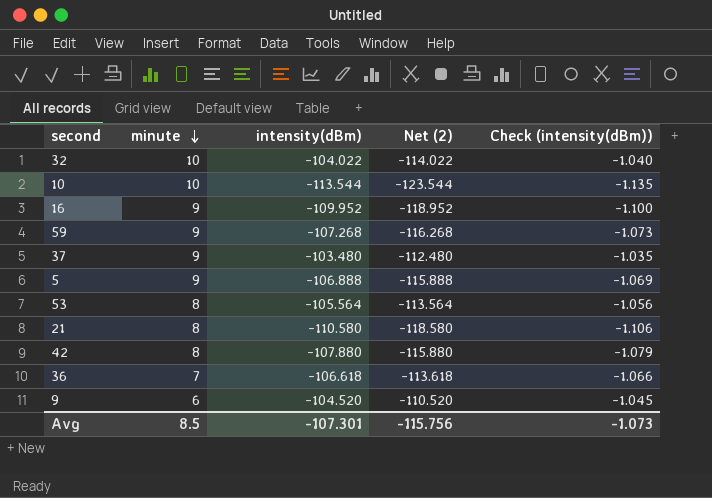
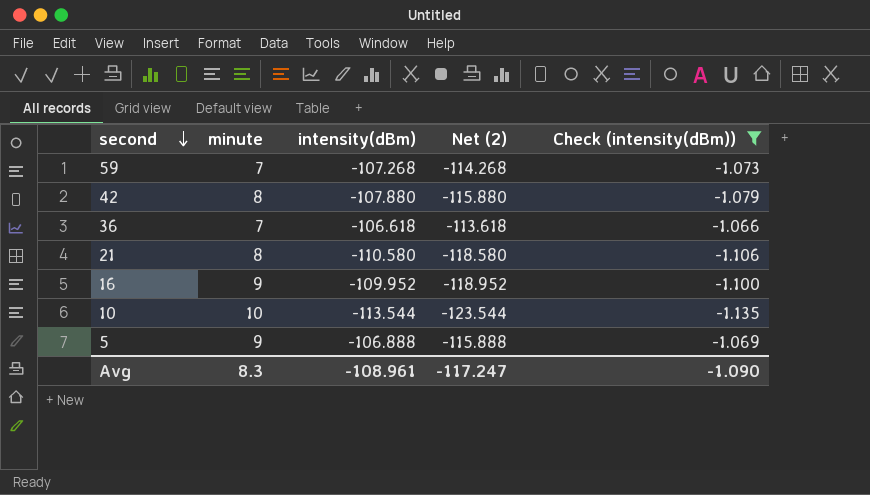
filter: none -> Check (intensity(dBm)) <= -1.066
row order: minute descending -> second descending
59 | minute: 9 -> 7
59 | Net (2): -116.268 -> -114.268
Avg | minute: 8.5 -> 8.3
Avg | intensity(dBm): -107.301 -> -108.961
Avg | Net (2): -115.756 -> -117.247
Avg | Check (intensity(dBm)): -1.073 -> -1.090

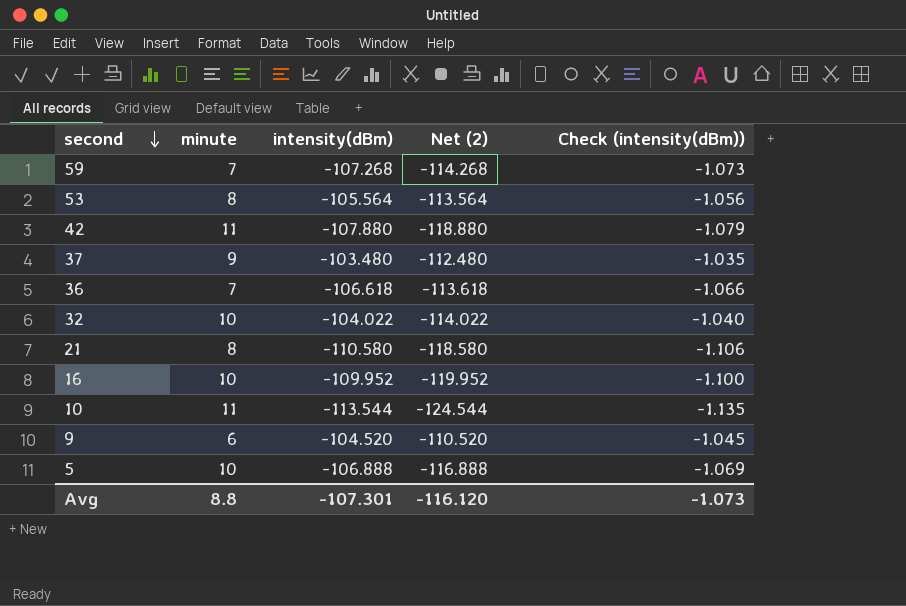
filter: Check (intensity(dBm)) <= -1.066 -> none
42 | minute: 8 -> 11
42 | Net (2): -115.880 -> -118.880
16 | minute: 9 -> 10
16 | Net (2): -118.952 -> -119.952
10 | minute: 10 -> 11
10 | Net (2): -123.544 -> -124.544
5 | minute: 9 -> 10
5 | Net (2): -115.888 -> -116.888
Avg | minute: 8.3 -> 8.8
Avg | intensity(dBm): -108.961 -> -107.301
Avg | Net (2): -117.247 -> -116.120
Avg | Check (intensity(dBm)): -1.090 -> -1.073

